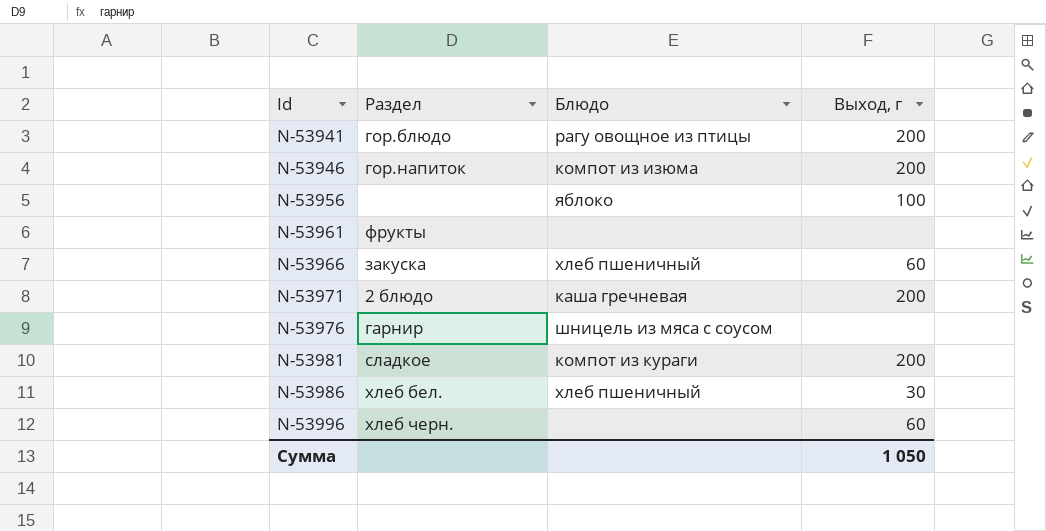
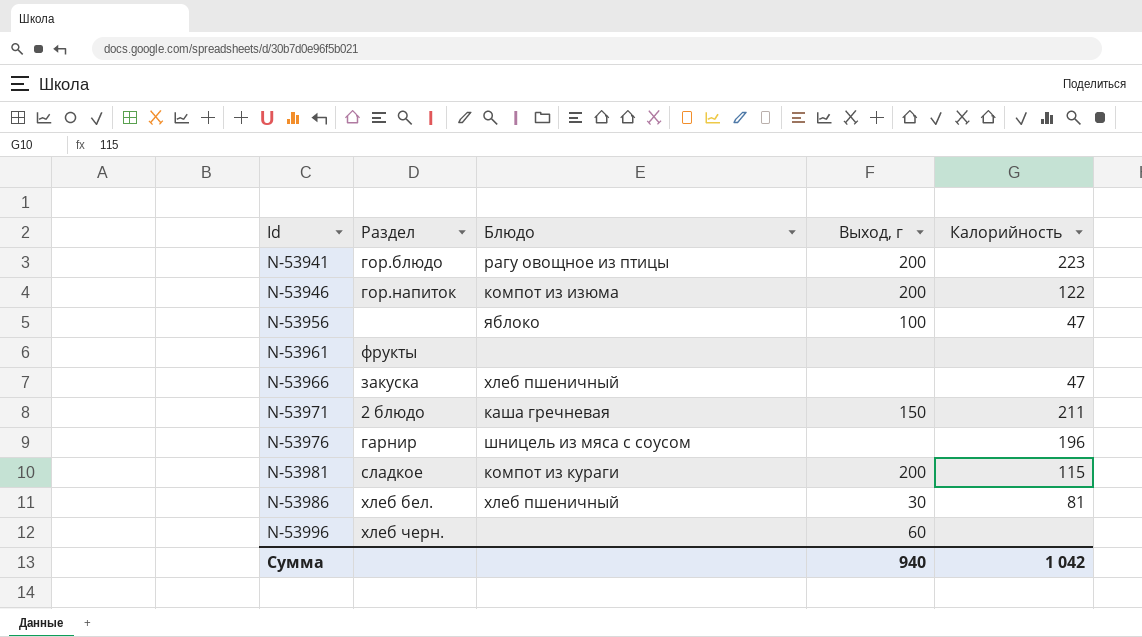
column Калорийность | position: none -> 5
N-53966 | Выход, г: 60 -> none
N-53971 | Выход, г: 200 -> 150
Сумма | Выход, г: 1 050 -> 940

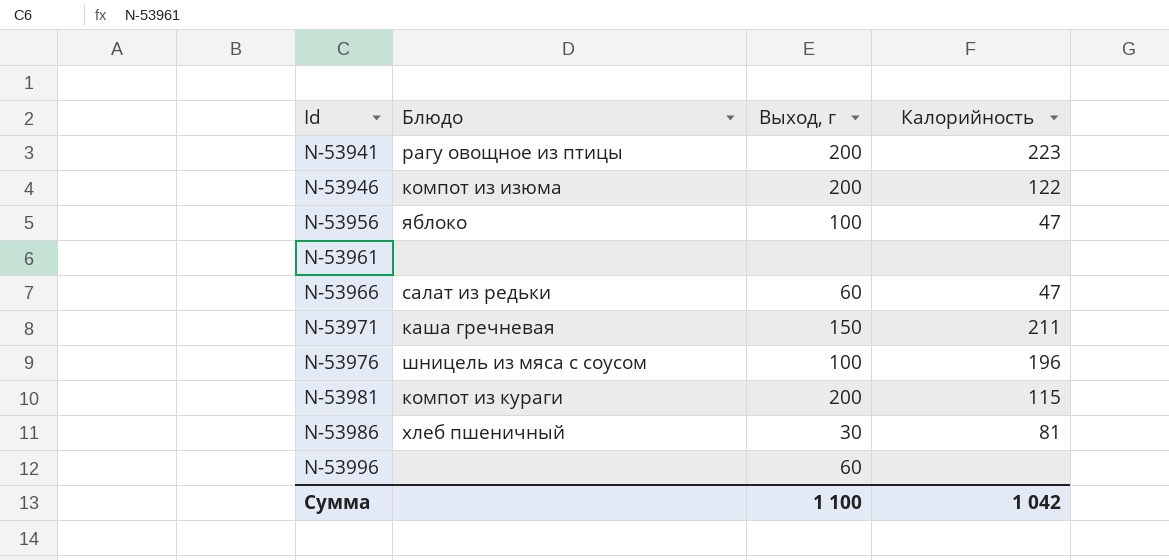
column Раздел | position: 2 -> none
N-53966 | Блюдо: хлеб пшеничный -> салат из редьки
N-53966 | Выход, г: none -> 60
N-53976 | Выход, г: none -> 100
Сумма | Выход, г: 940 -> 1 100

